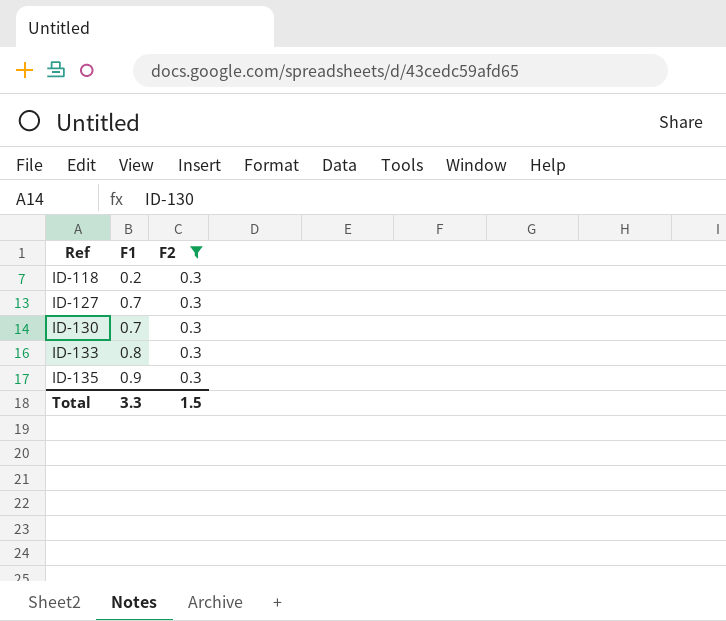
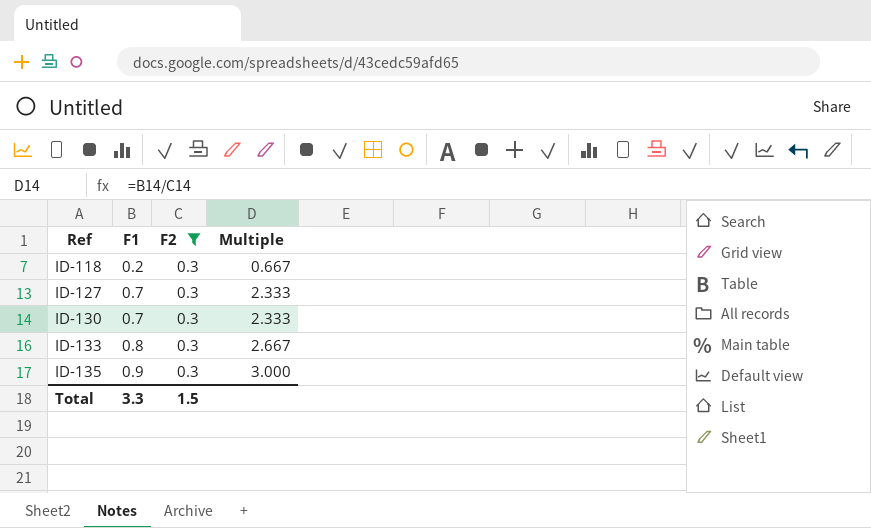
column Multiple | formula: none -> [F1] / [F2]

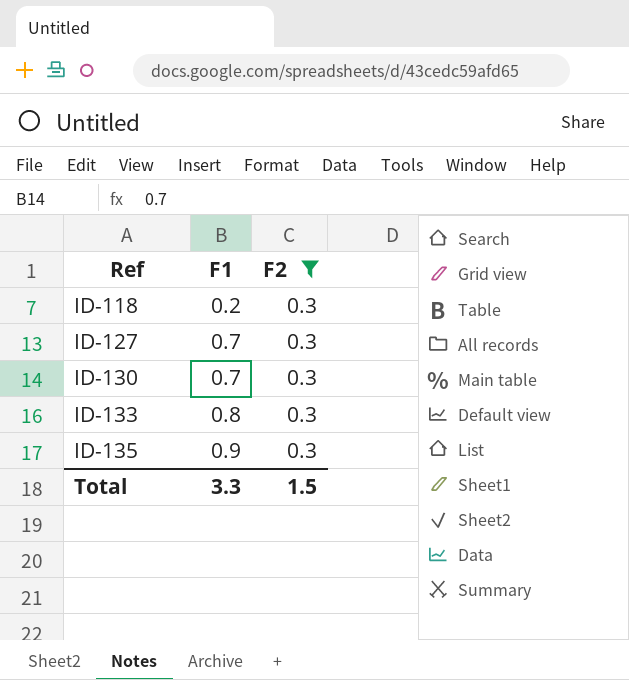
column Multiple | formula: [F1] / [F2] -> none

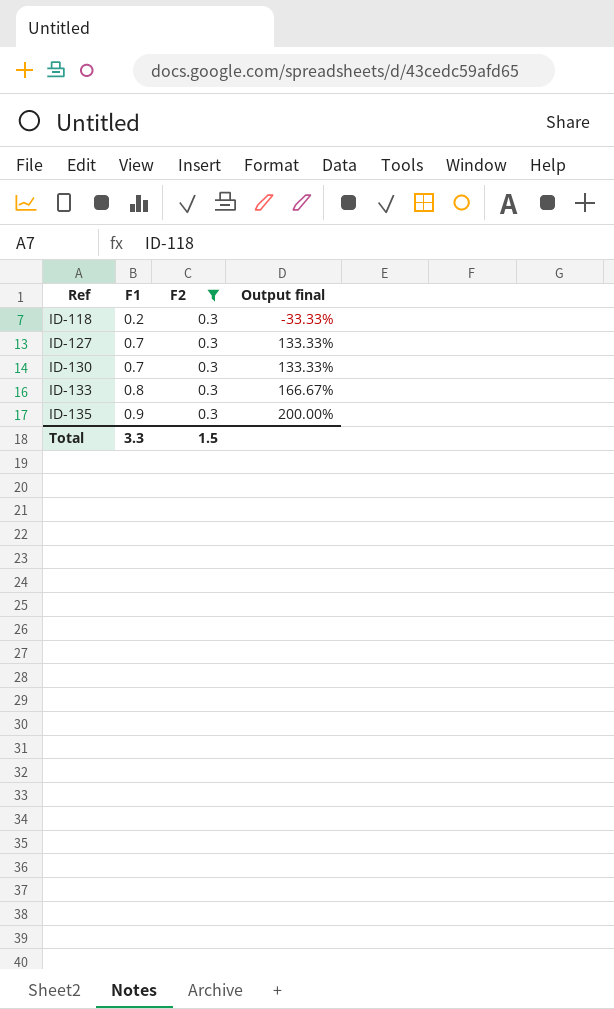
column Output final | formula: none -> ([F1] - [F2]) / [F2]

